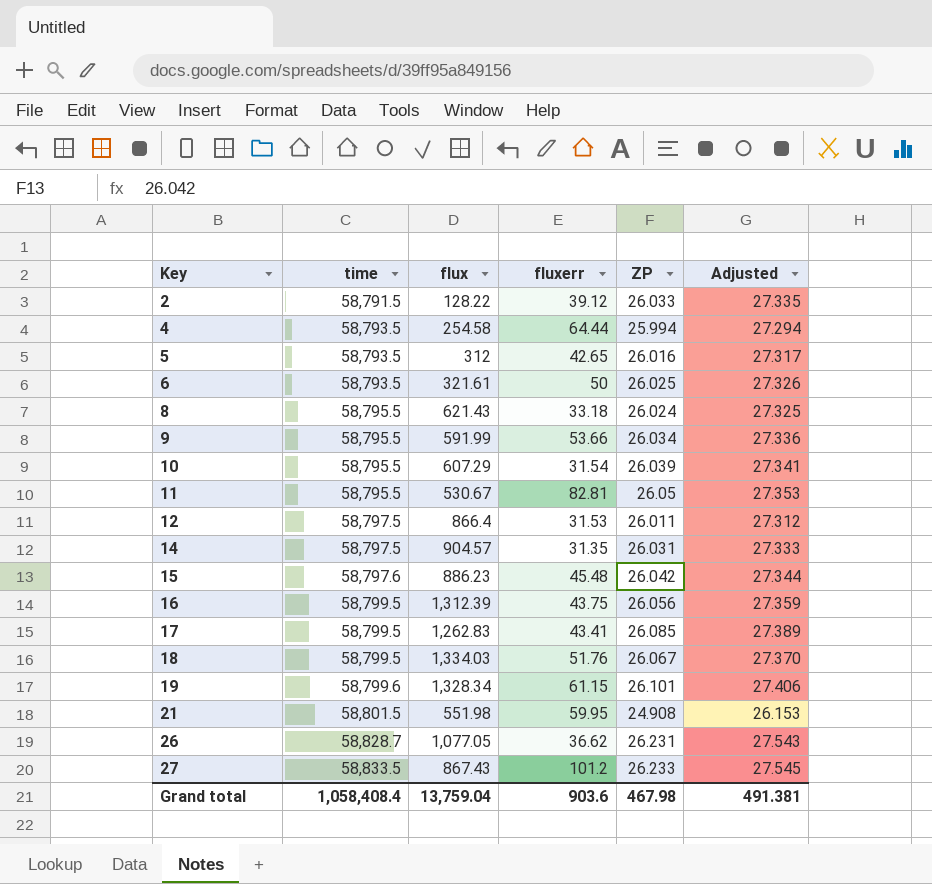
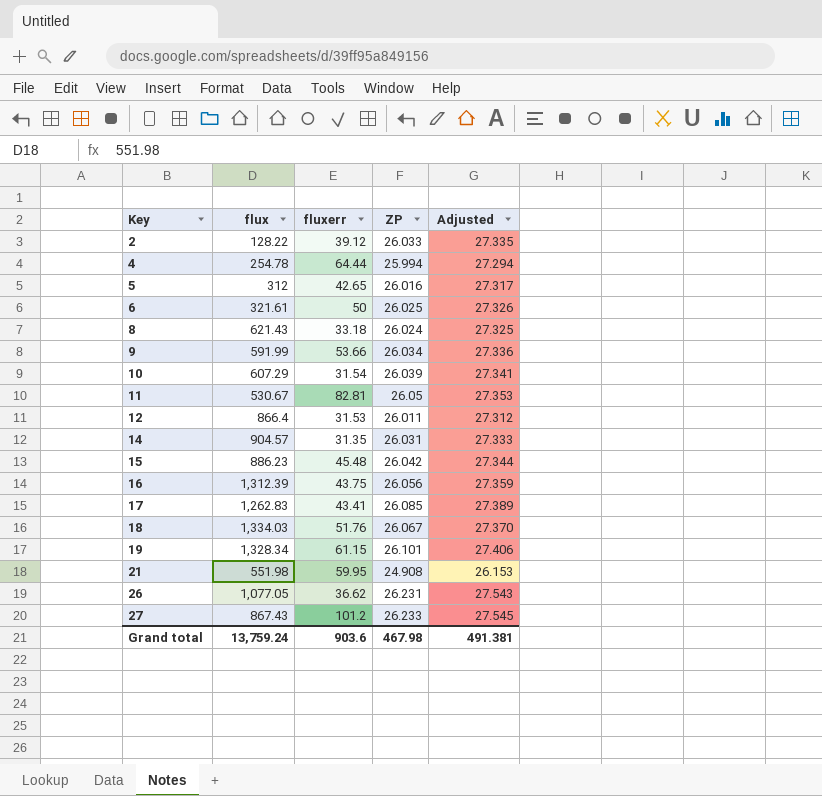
column time | position: 2 -> none
4 | flux: 254.58 -> 254.78
Grand total | flux: 13,759.04 -> 13,759.24

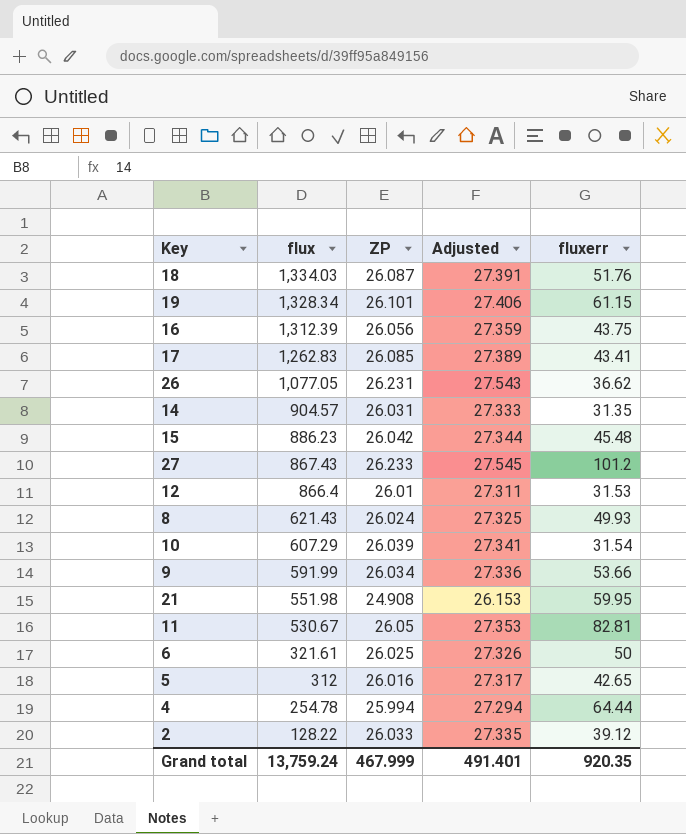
row order: Key ascending -> flux descending
column fluxerr | position: 3 -> 5
18 | ZP: 26.067 -> 26.087
18 | Adjusted: 27.370 -> 27.391
12 | ZP: 26.011 -> 26.01
12 | Adjusted: 27.312 -> 27.311
8 | fluxerr: 33.18 -> 49.93
Grand total | ZP: 467.98 -> 467.999
Grand total | Adjusted: 491.381 -> 491.401
Grand total | fluxerr: 903.6 -> 920.35

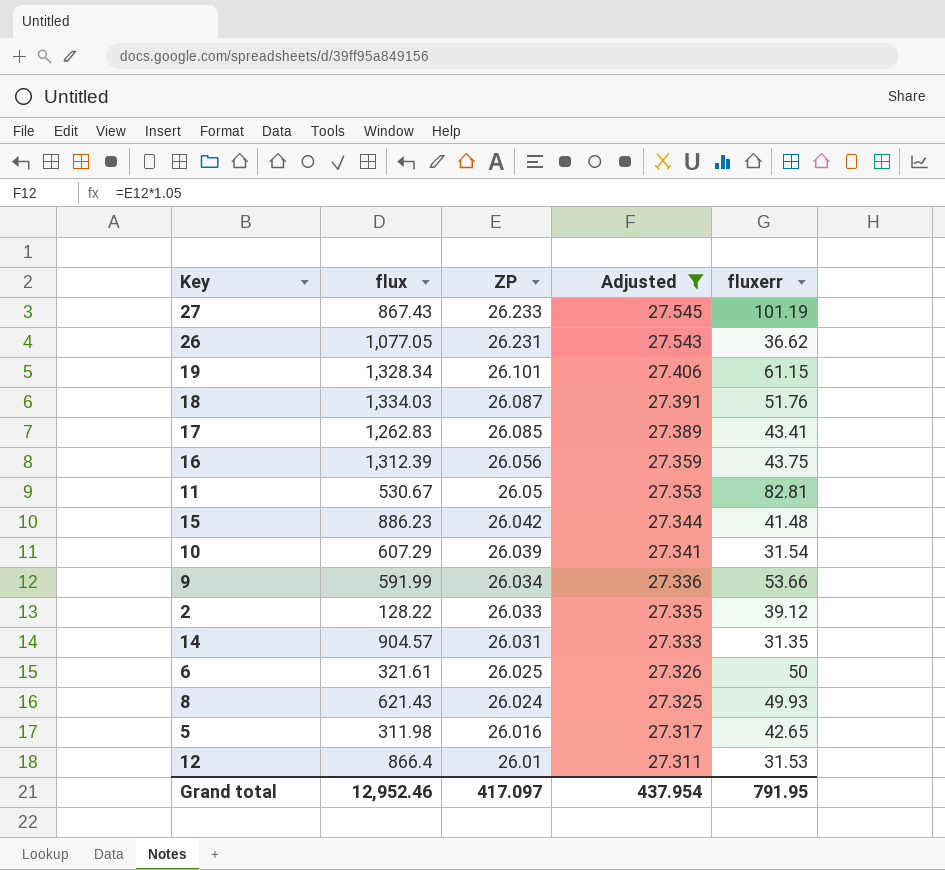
filter: none -> Adjusted >= 27.311
row order: flux descending -> ZP descending
27 | fluxerr: 101.2 -> 101.19
15 | fluxerr: 45.48 -> 41.48
5 | flux: 312 -> 311.98
Grand total | flux: 13,759.24 -> 12,952.46
Grand total | ZP: 467.999 -> 417.097
Grand total | Adjusted: 491.401 -> 437.954
Grand total | fluxerr: 920.35 -> 791.95

